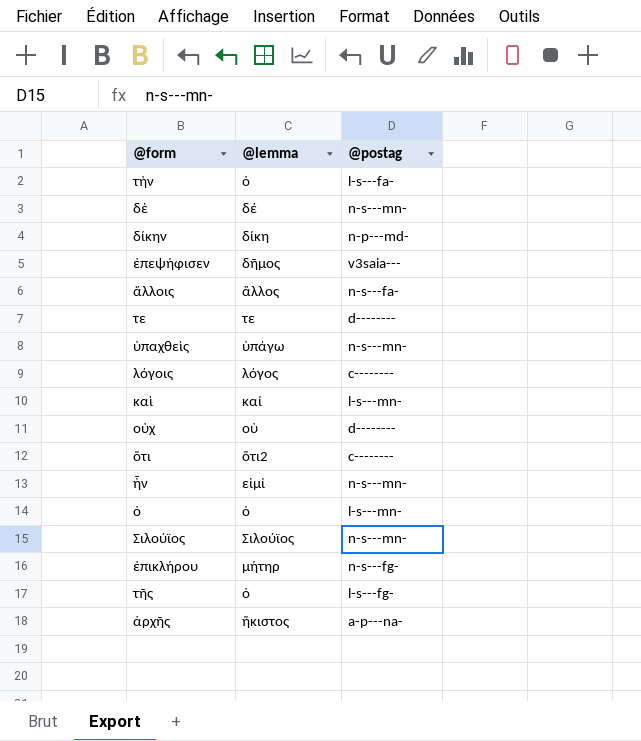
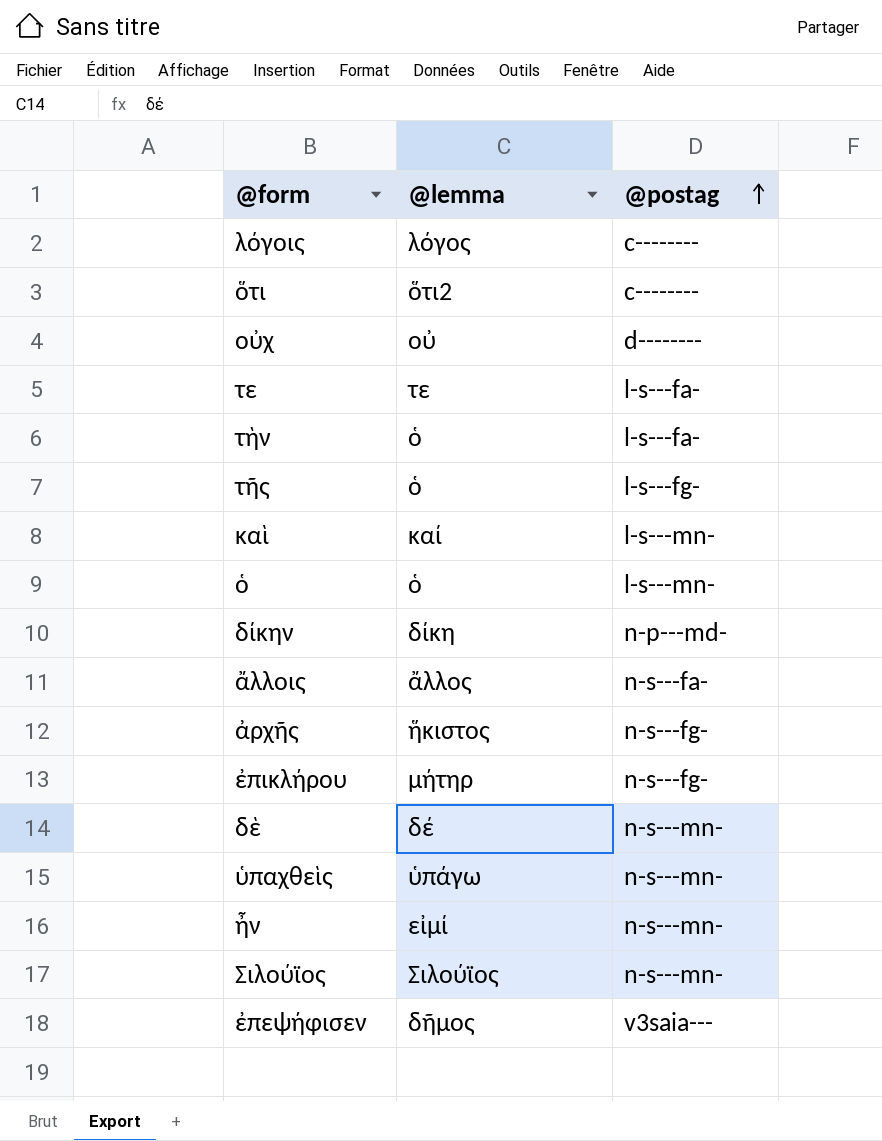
row order: none -> @postag ascending
τε | @postag: d-------- -> l-s---fa-
ἀρχῆς | @postag: a-p---na- -> n-s---fg-

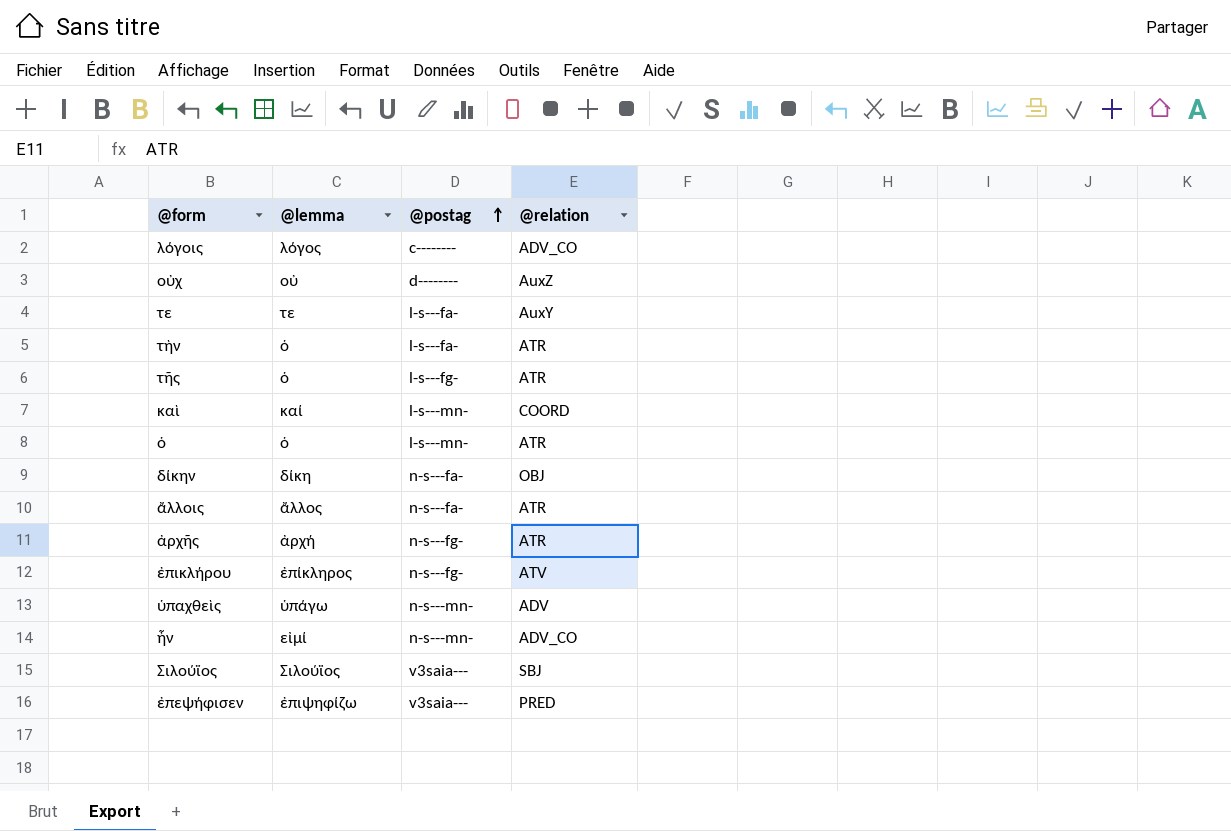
column @relation | position: none -> 4
row ὅτι: ὅτι2 | c-------- -> none
row δὲ: δέ | n-s---mn- -> none
δίκην | @postag: n-p---md- -> n-s---fa-
ἀρχῆς | @lemma: ἥκιστος -> ἀρχή
ἐπικλήρου | @lemma: μήτηρ -> ἐπίκληρος
Σιλούϊος | @postag: n-s---mn- -> v3saia---
ἐπεψήφισεν | @lemma: δῆμος -> ἐπιψηφίζω

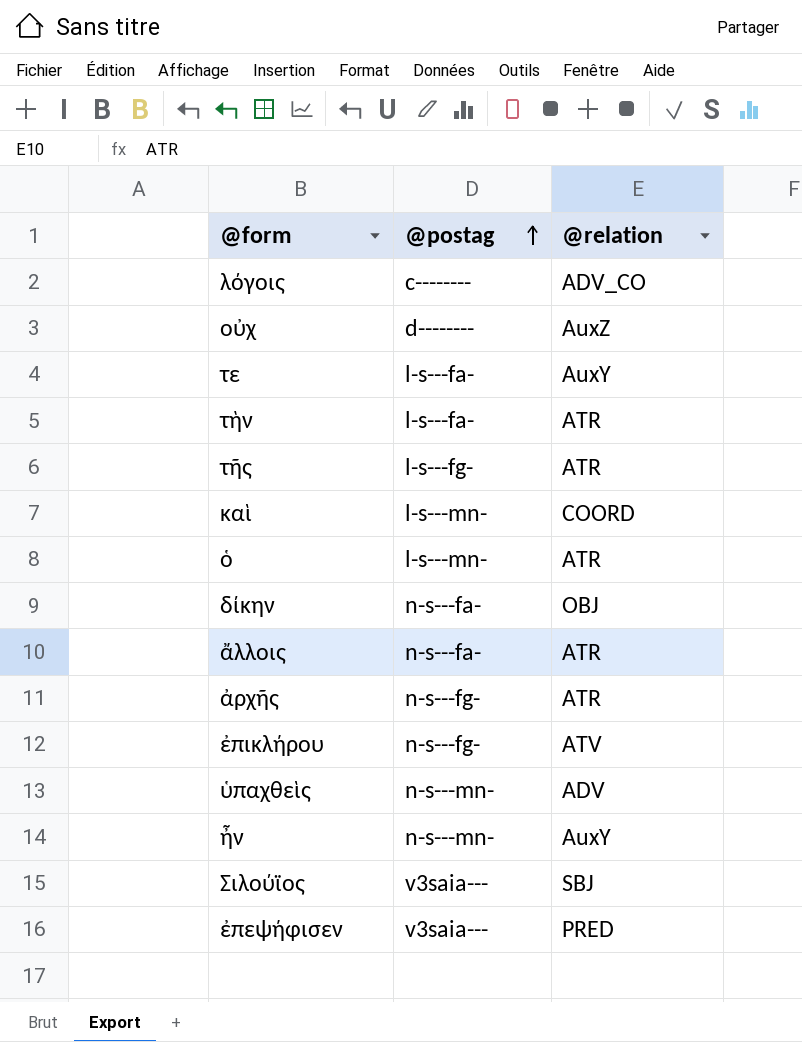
column @lemma | position: 2 -> none
ἦν | @relation: ADV_CO -> AuxY

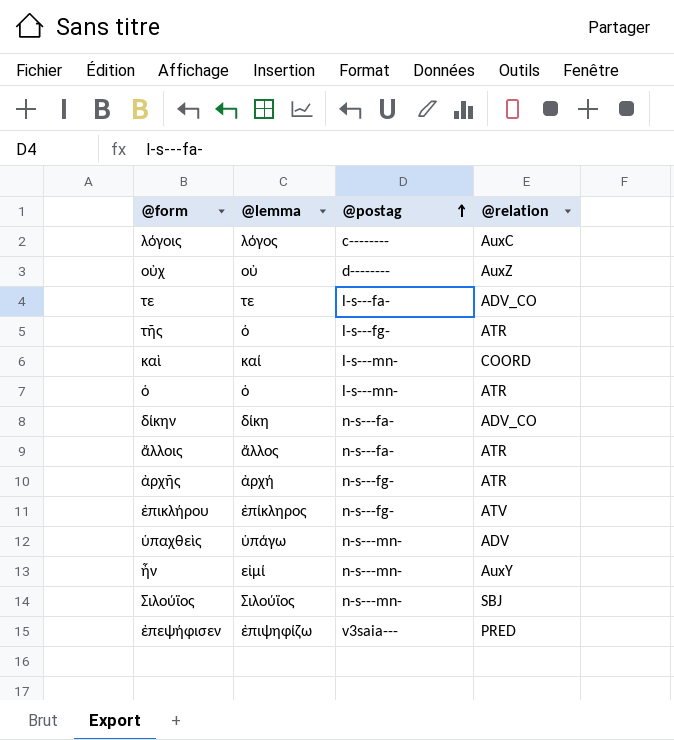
column @lemma | position: none -> 2
row τὴν: l-s---fa- | ATR -> none
λόγοις | @relation: ADV_CO -> AuxC
τε | @relation: AuxY -> ADV_CO
δίκην | @relation: OBJ -> ADV_CO
Σιλούϊος | @postag: v3saia--- -> n-s---mn-

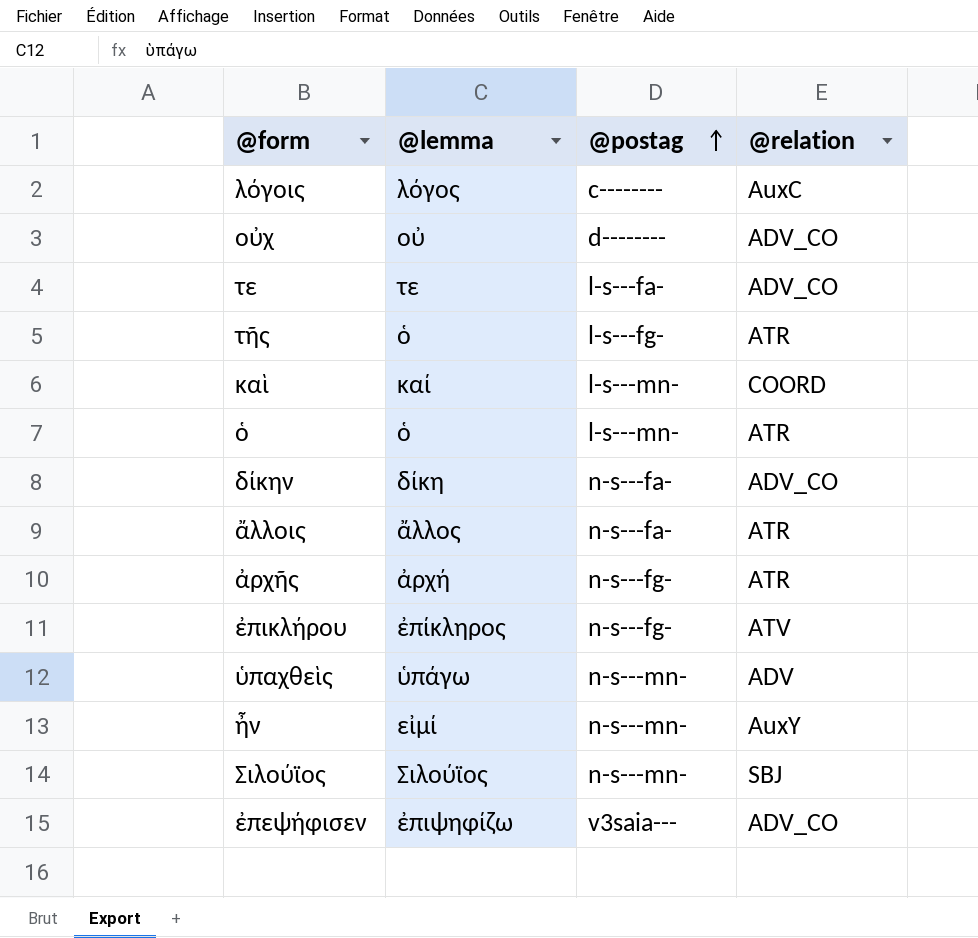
οὐχ | @relation: AuxZ -> ADV_CO
ἐπεψήφισεν | @relation: PRED -> ADV_CO

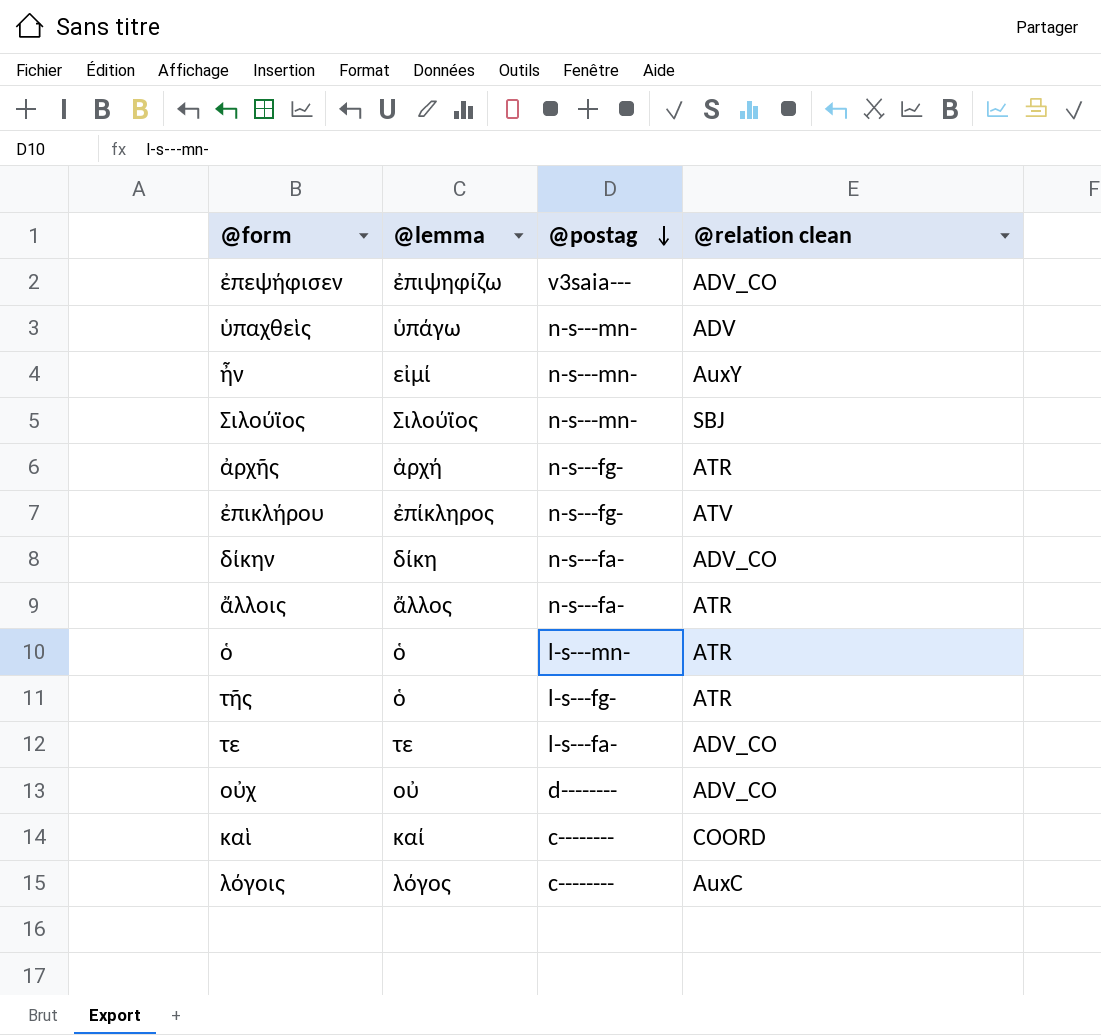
row order: @postag ascending -> @postag descending
column name: @relation -> @relation clean
καὶ | @postag: l-s---mn- -> c--------

